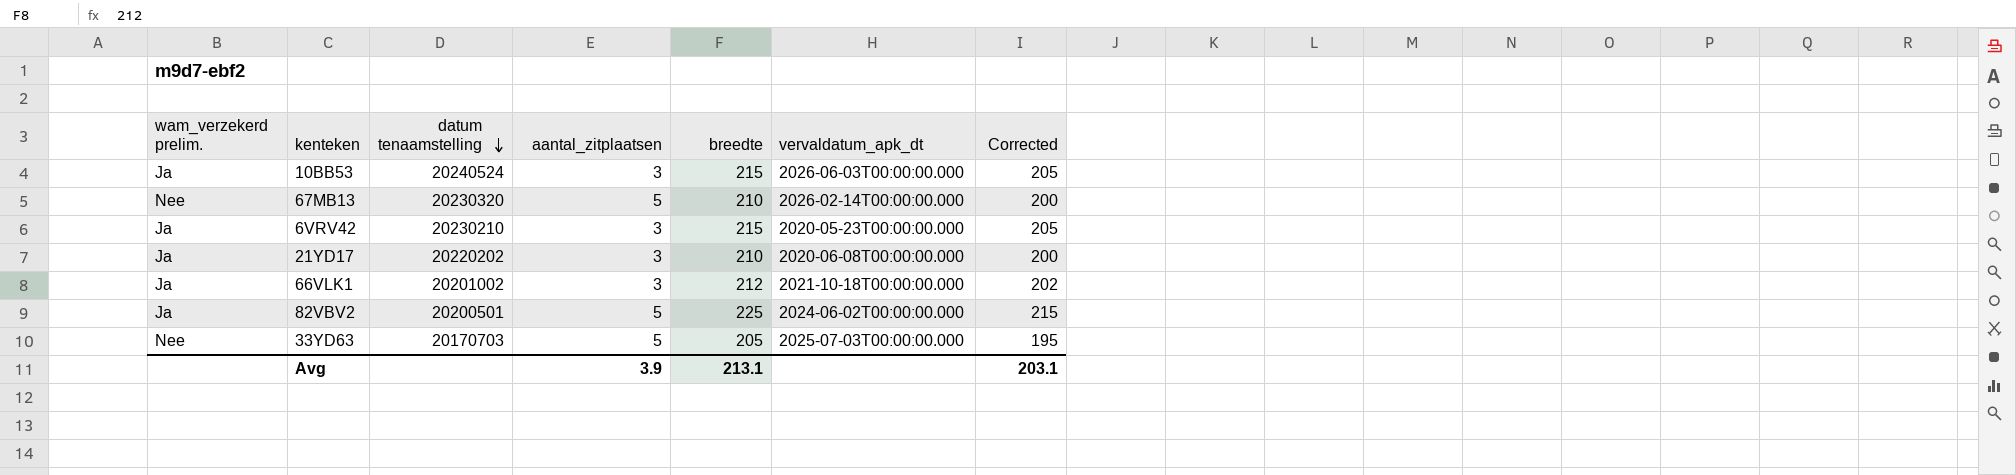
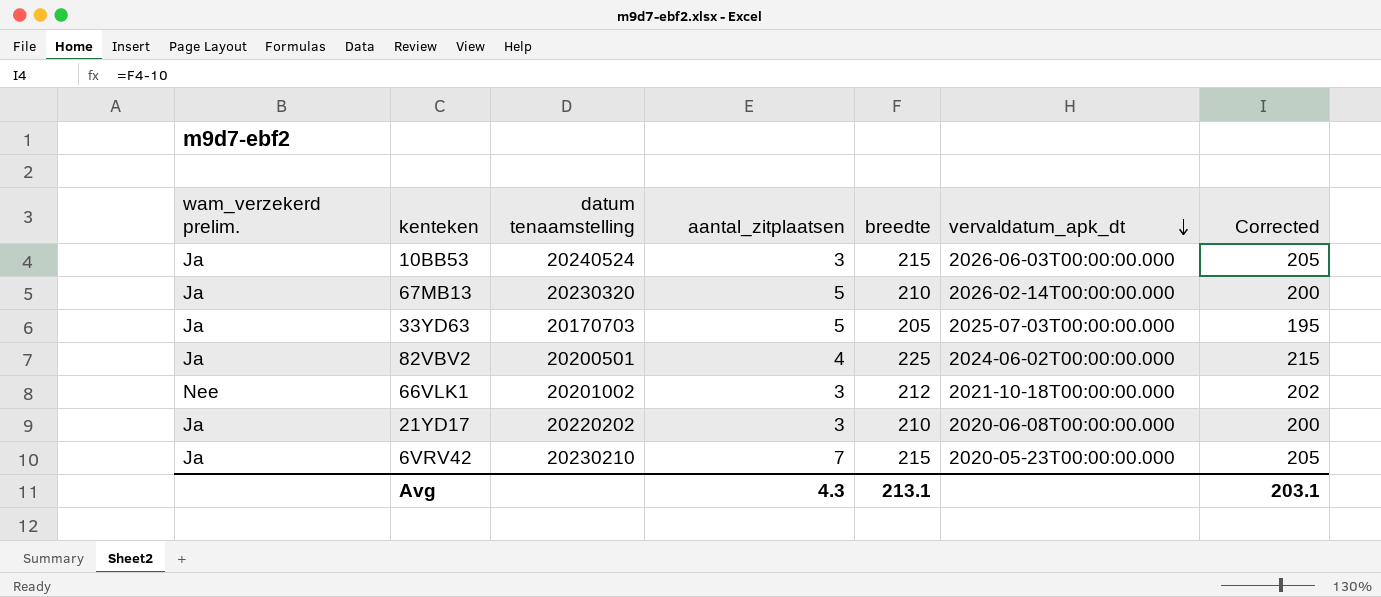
row order: datum tenaamstelling descending -> vervaldatum_apk_dt descending
67MB13 | wam_verzekerd prelim.: Nee -> Ja
33YD63 | wam_verzekerd prelim.: Nee -> Ja
82VBV2 | aantal_zitplaatsen: 5 -> 4
66VLK1 | wam_verzekerd prelim.: Ja -> Nee
6VRV42 | aantal_zitplaatsen: 3 -> 7
Avg | aantal_zitplaatsen: 3.9 -> 4.3

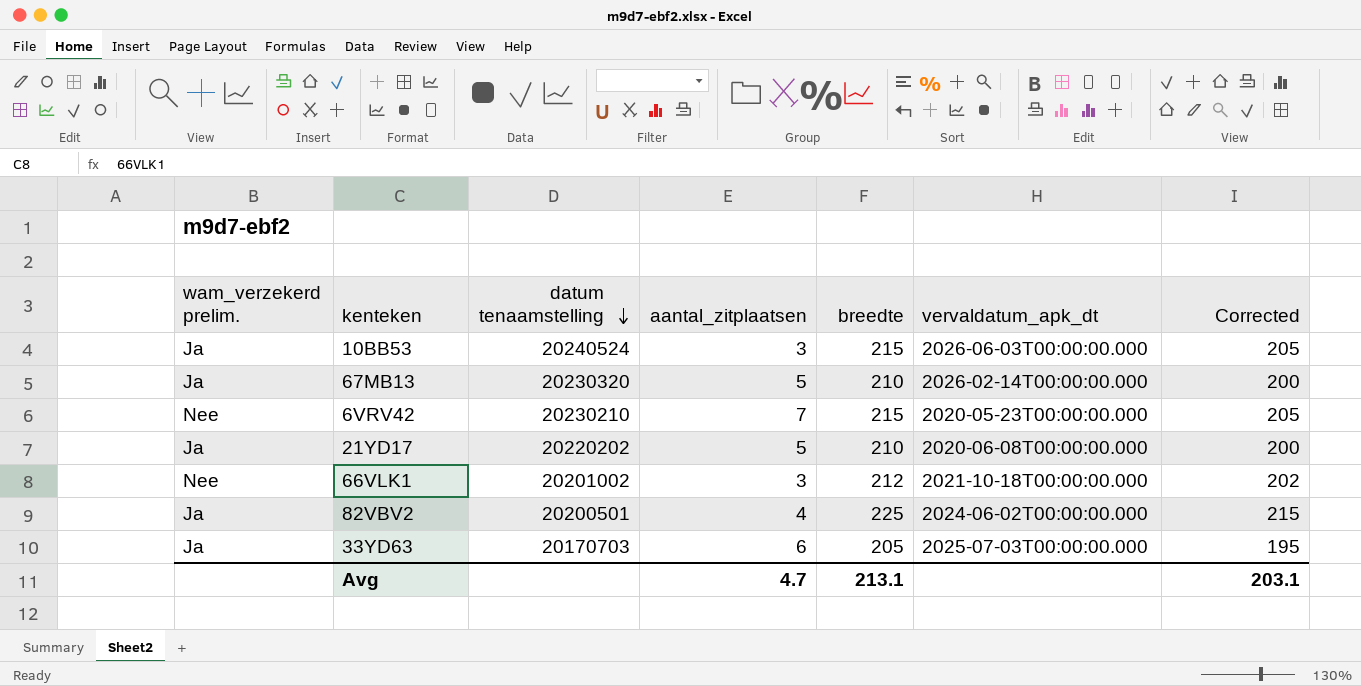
row order: vervaldatum_apk_dt descending -> datum tenaamstelling descending
6VRV42 | wam_verzekerd prelim.: Ja -> Nee
21YD17 | aantal_zitplaatsen: 3 -> 5
33YD63 | aantal_zitplaatsen: 5 -> 6
Avg | aantal_zitplaatsen: 4.3 -> 4.7

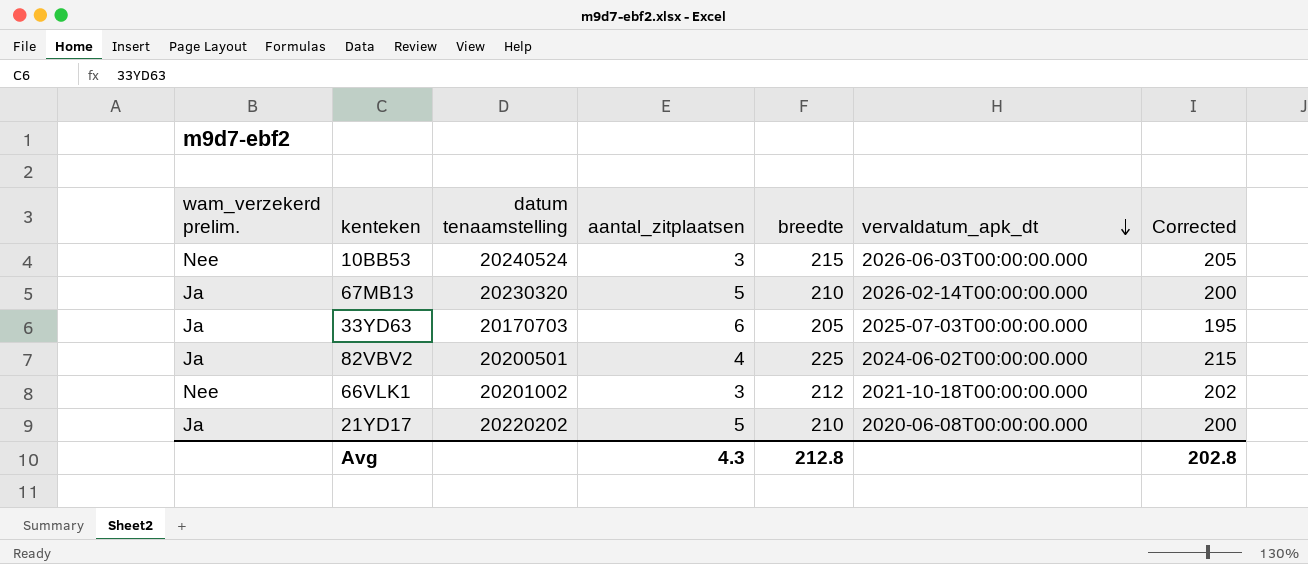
row order: datum tenaamstelling descending -> vervaldatum_apk_dt descending
row 6VRV42: Nee | 20230210 | 7 | 215 | 2020-05-23T00:00:00.000 | 205 -> none
10BB53 | wam_verzekerd prelim.: Ja -> Nee
Avg | aantal_zitplaatsen: 4.7 -> 4.3
Avg | breedte: 213.1 -> 212.8
Avg | Corrected: 203.1 -> 202.8

